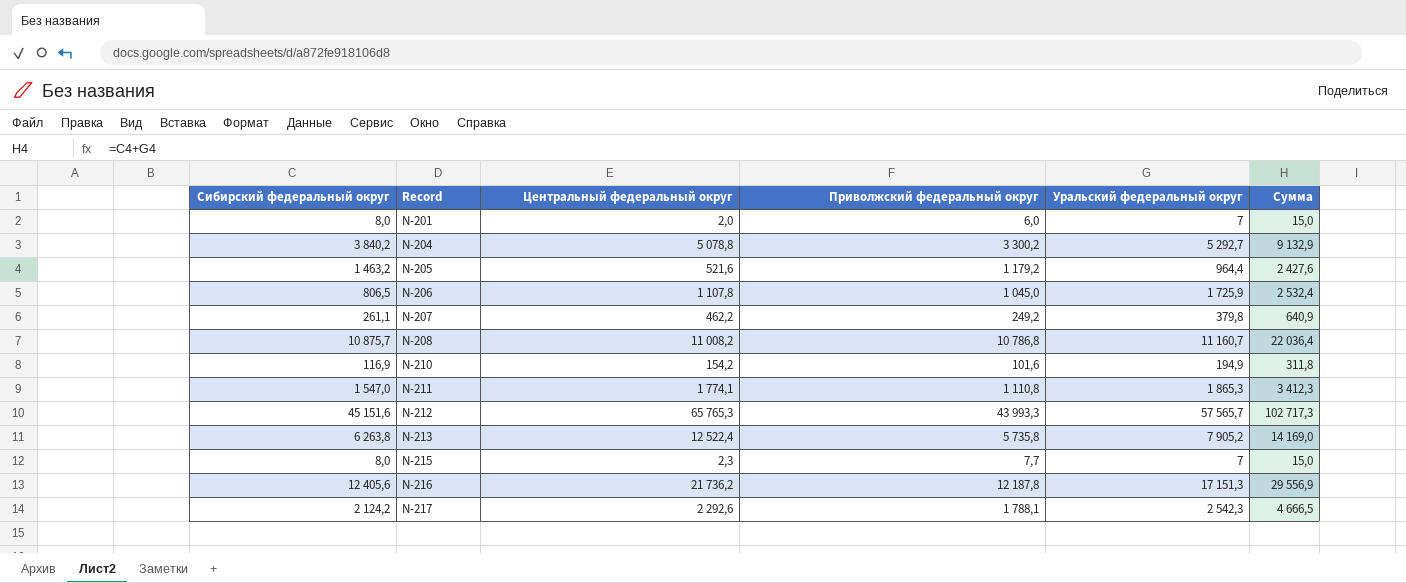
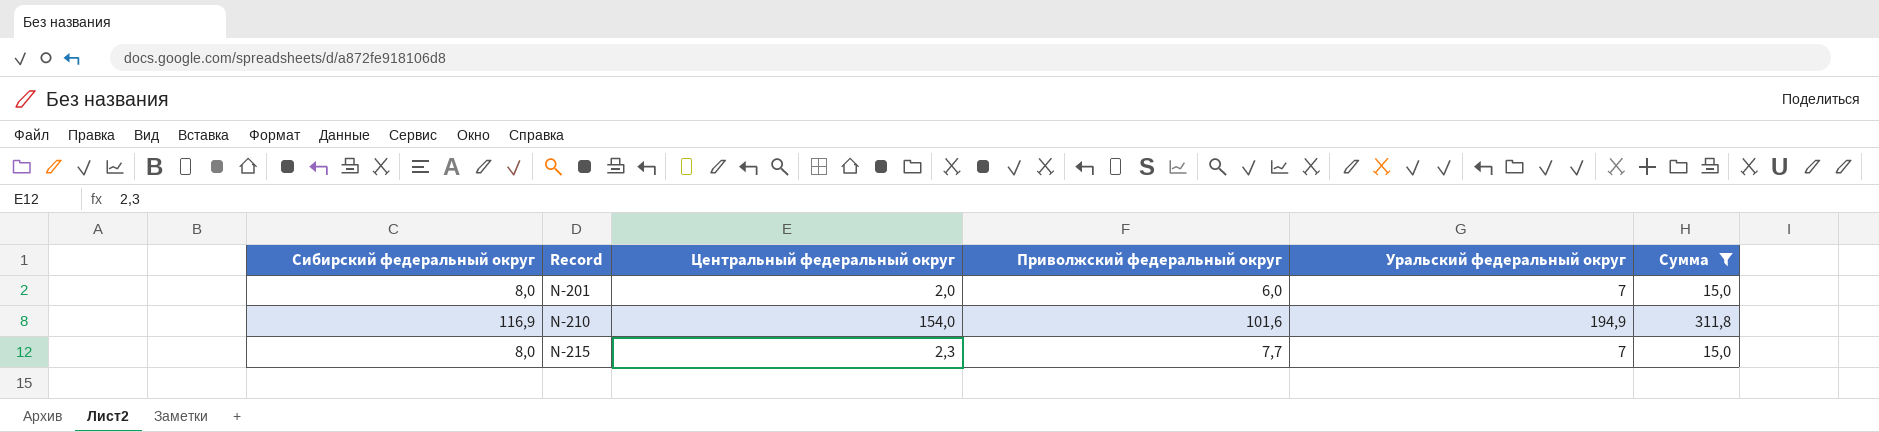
filter: none -> Сумма <= 311,8
N-210 | Центральный федеральный округ: 154,2 -> 154,0

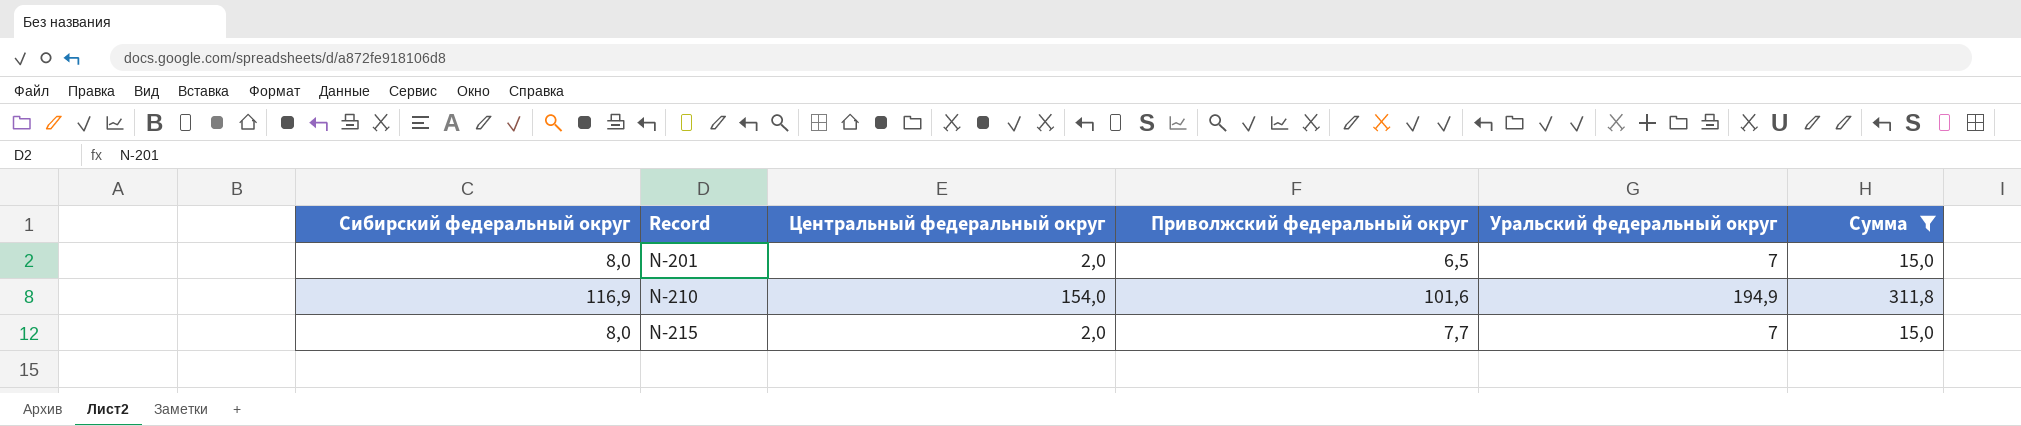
N-201 | Приволжский федеральный округ: 6,0 -> 6,5
N-215 | Центральный федеральный округ: 2,3 -> 2,0

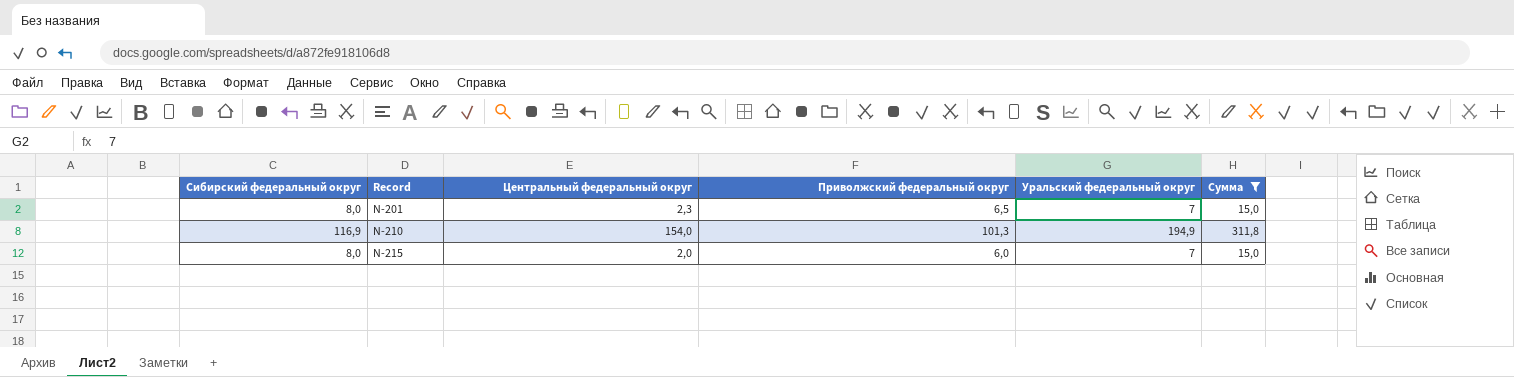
N-201 | Центральный федеральный округ: 2,0 -> 2,3
N-210 | Приволжский федеральный округ: 101,6 -> 101,3
N-215 | Приволжский федеральный округ: 7,7 -> 6,0

